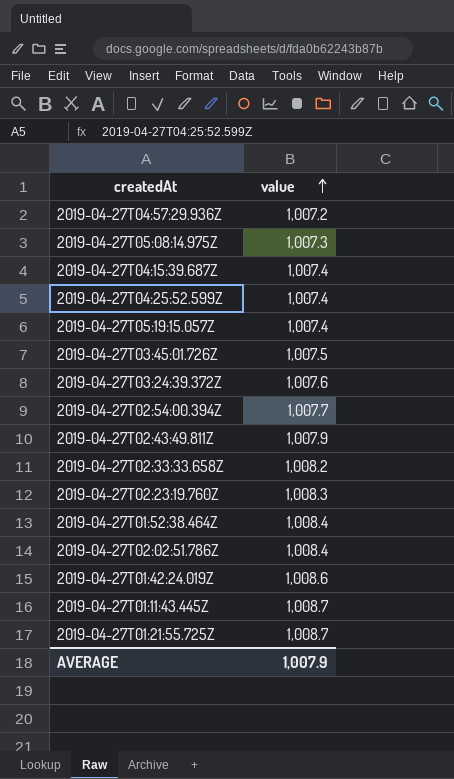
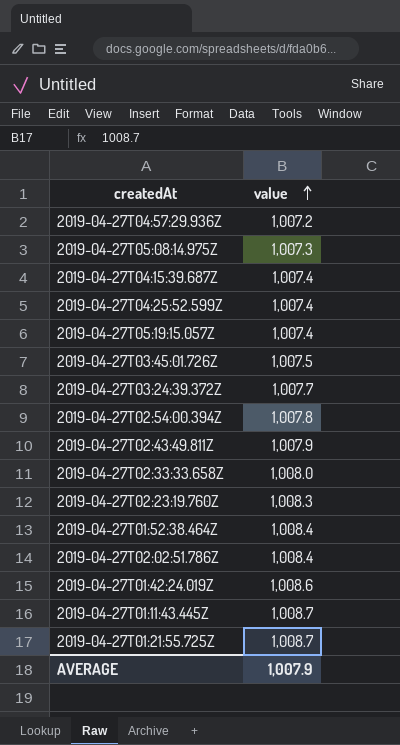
2019-04-27T03:24:39.372Z | value: 1,007.6 -> 1,007.7
2019-04-27T02:54:00.394Z | value: 1,007.7 -> 1,007.8
2019-04-27T02:33:33.658Z | value: 1,008.2 -> 1,008.0

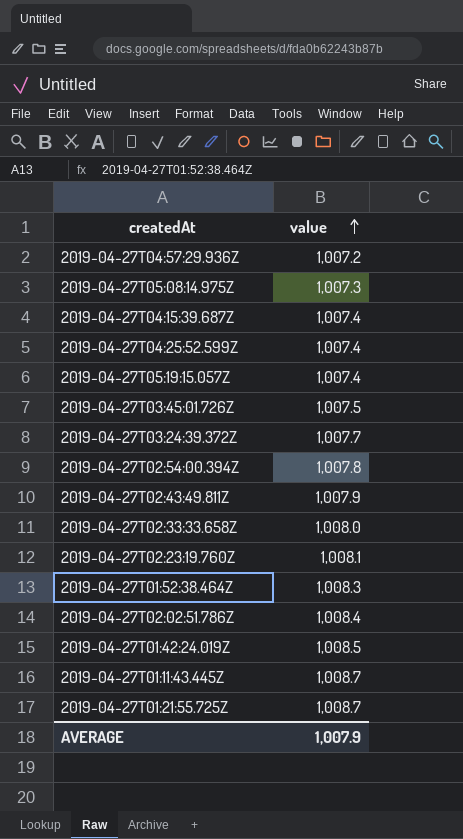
2019-04-27T02:23:19.760Z | value: 1,008.3 -> 1,008.1
2019-04-27T01:52:38.464Z | value: 1,008.4 -> 1,008.3
2019-04-27T01:42:24.019Z | value: 1,008.6 -> 1,008.5

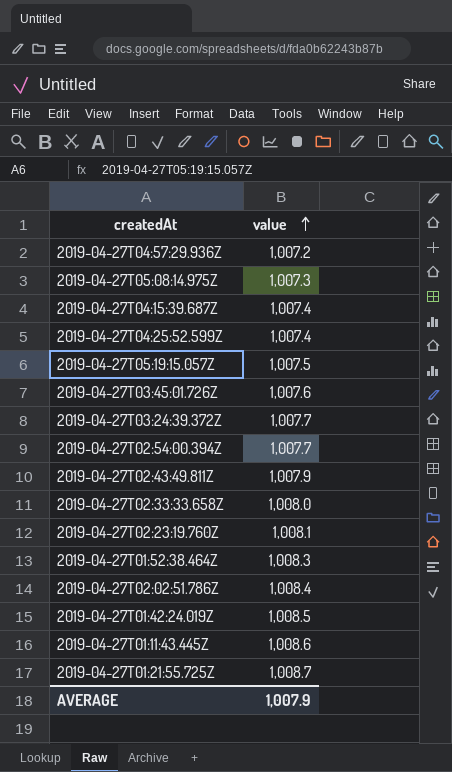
2019-04-27T05:19:15.057Z | value: 1,007.4 -> 1,007.5
2019-04-27T03:45:01.726Z | value: 1,007.5 -> 1,007.6
2019-04-27T02:54:00.394Z | value: 1,007.8 -> 1,007.7
2019-04-27T01:11:43.445Z | value: 1,008.7 -> 1,008.6

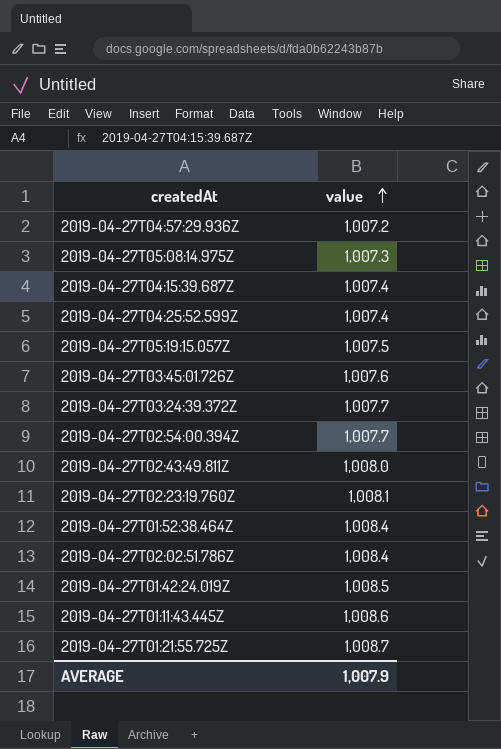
row 2019-04-27T02:33:33.658Z: 1,008.0 -> none
2019-04-27T02:43:49.811Z | value: 1,007.9 -> 1,008.0
2019-04-27T01:52:38.464Z | value: 1,008.3 -> 1,008.4

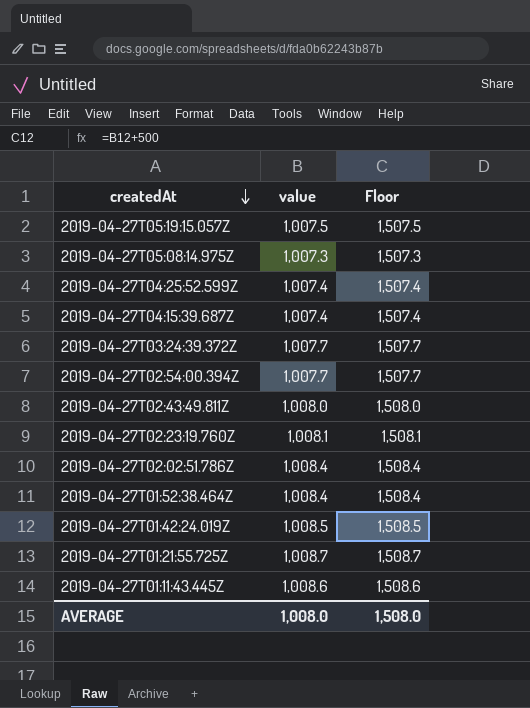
row order: value ascending -> createdAt descending
column Floor | formula: none -> [value] + 500
row 2019-04-27T04:57:29.936Z: 1,007.2 -> none
row 2019-04-27T03:45:01.726Z: 1,007.6 -> none
AVERAGE | value: 1,007.9 -> 1,008.0

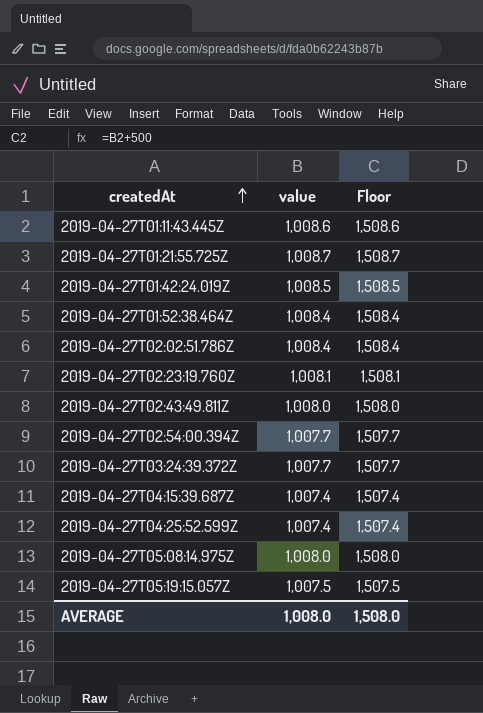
row order: createdAt descending -> createdAt ascending
2019-04-27T05:08:14.975Z | value: 1,007.3 -> 1,008.0
2019-04-27T05:08:14.975Z | Floor: 1,507.3 -> 1,508.0

